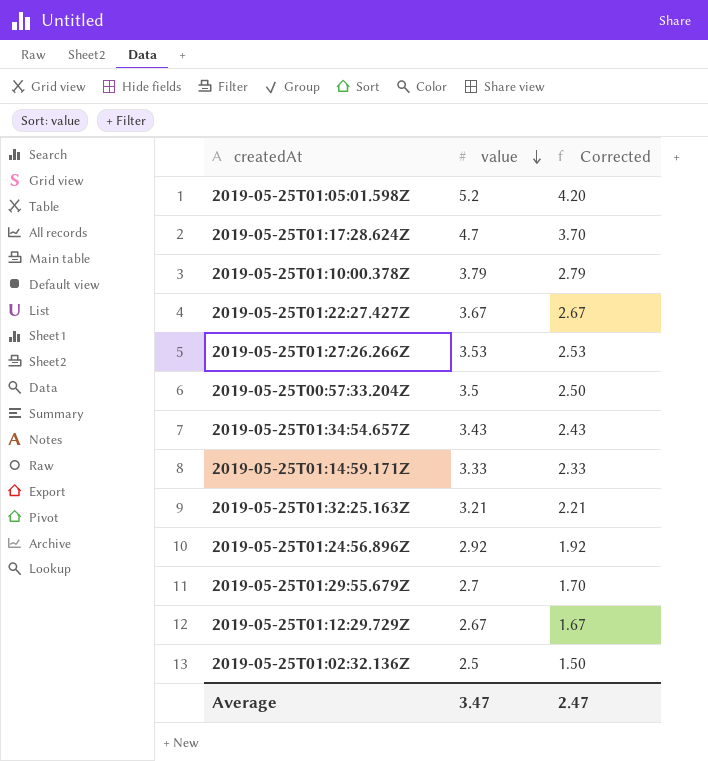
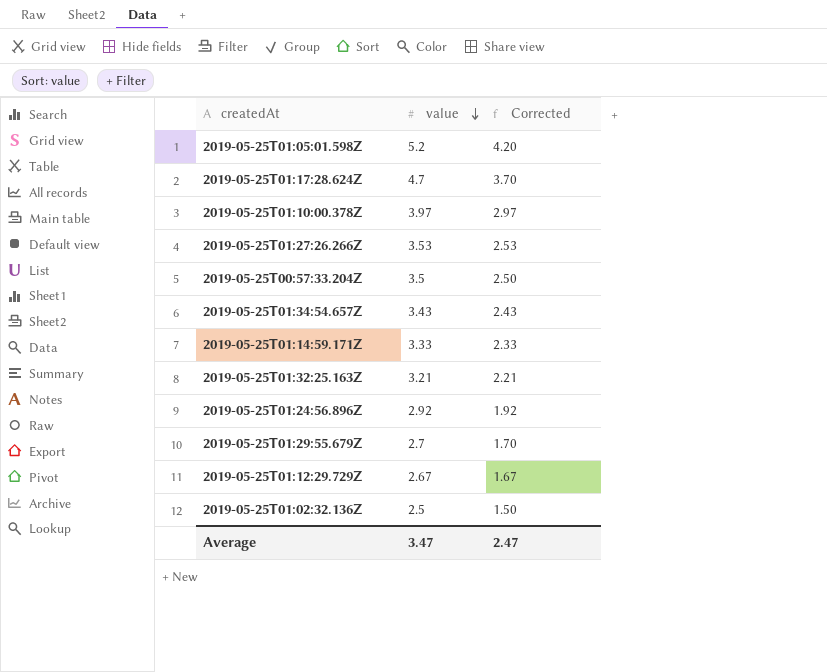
row 2019-05-25T01:22:27.427Z: 3.67 | 2.67 -> none
2019-05-25T01:10:00.378Z | value: 3.79 -> 3.97
2019-05-25T01:10:00.378Z | Corrected: 2.79 -> 2.97

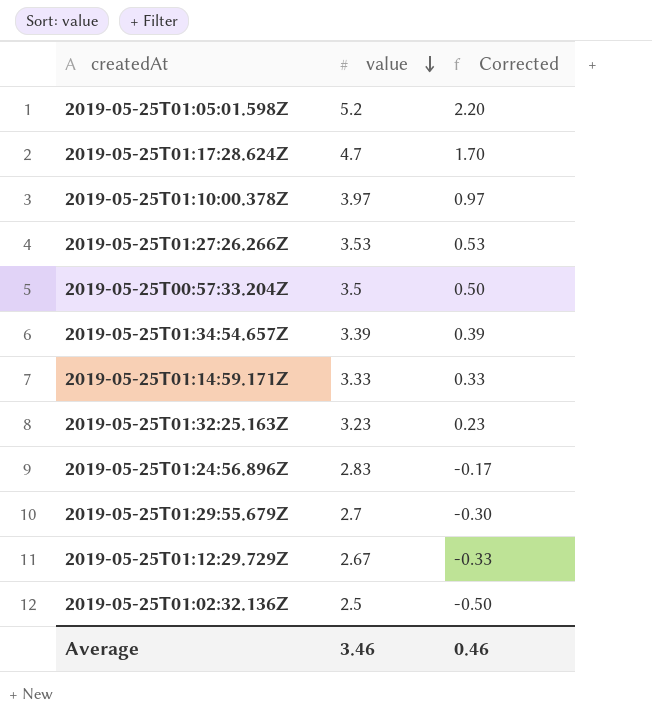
column Corrected | formula: [value] - 1 -> [value] - 3
2019-05-25T01:34:54.657Z | value: 3.43 -> 3.39
2019-05-25T01:32:25.163Z | value: 3.21 -> 3.23
2019-05-25T01:24:56.896Z | value: 2.92 -> 2.83
Average | value: 3.47 -> 3.46
Average | Corrected: 2.47 -> 0.46

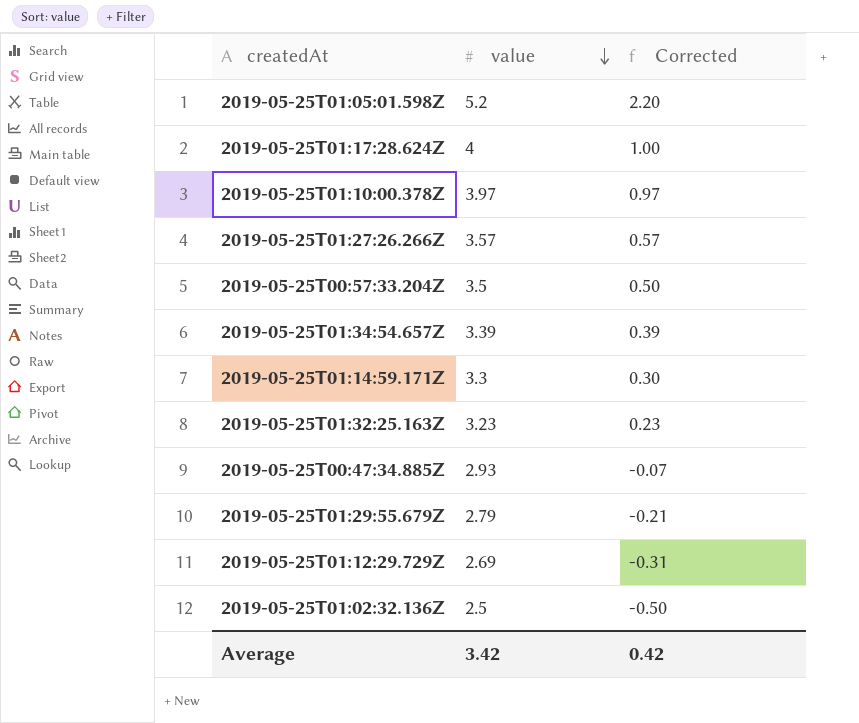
row 2019-05-25T01:24:56.896Z: 2.83 | -0.17 -> none
2019-05-25T01:17:28.624Z | value: 4.7 -> 4
2019-05-25T01:17:28.624Z | Corrected: 1.70 -> 1.00
2019-05-25T01:27:26.266Z | value: 3.53 -> 3.57
2019-05-25T01:27:26.266Z | Corrected: 0.53 -> 0.57
2019-05-25T01:14:59.171Z | value: 3.33 -> 3.3
2019-05-25T01:14:59.171Z | Corrected: 0.33 -> 0.30
row 2019-05-25T00:47:34.885Z: none -> 2.93 | -0.07
2019-05-25T01:29:55.679Z | value: 2.7 -> 2.79
2019-05-25T01:29:55.679Z | Corrected: -0.30 -> -0.21
2019-05-25T01:12:29.729Z | value: 2.67 -> 2.69
2019-05-25T01:12:29.729Z | Corrected: -0.33 -> -0.31
Average | value: 3.46 -> 3.42
Average | Corrected: 0.46 -> 0.42

